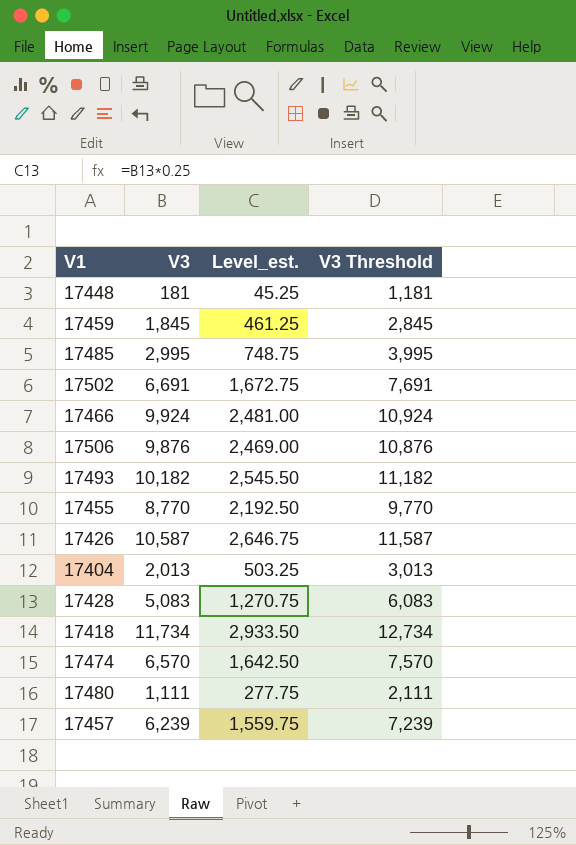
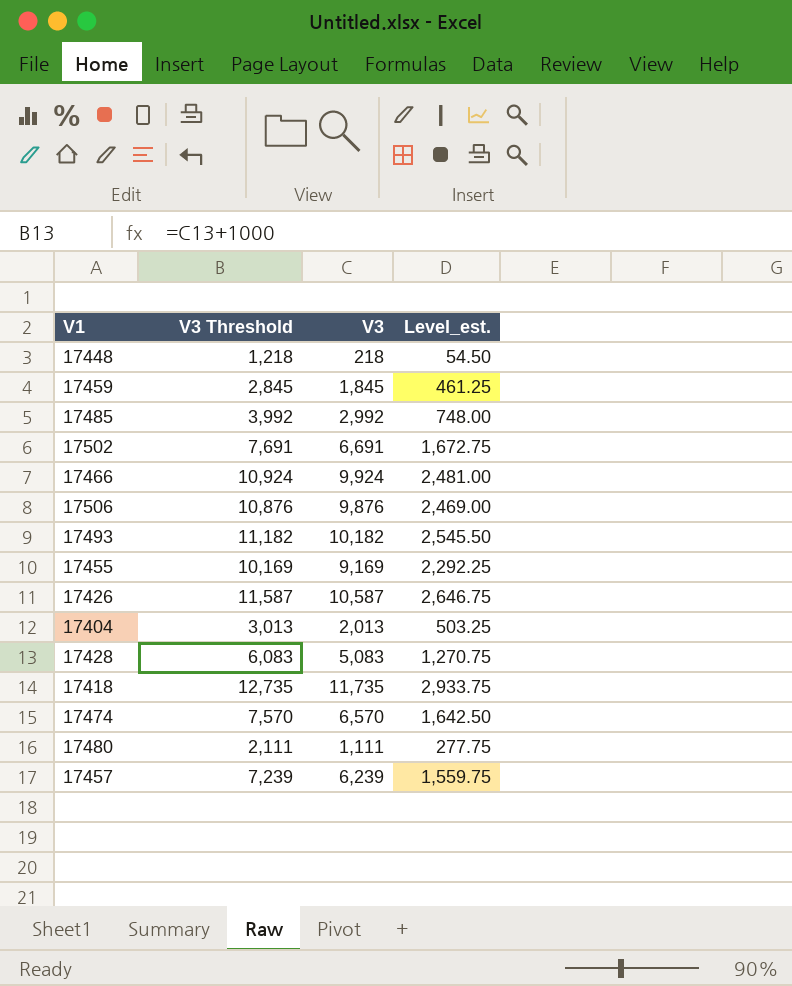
column V3 Threshold | position: 4 -> 2
17448 | V3 Threshold: 1,181 -> 1,218
17448 | V3: 181 -> 218
17448 | Level_est.: 45.25 -> 54.50
17485 | V3 Threshold: 3,995 -> 3,992
17485 | V3: 2,995 -> 2,992
17485 | Level_est.: 748.75 -> 748.00
17455 | V3 Threshold: 9,770 -> 10,169
17455 | V3: 8,770 -> 9,169
17455 | Level_est.: 2,192.50 -> 2,292.25
17418 | V3 Threshold: 12,734 -> 12,735
17418 | V3: 11,734 -> 11,735
17418 | Level_est.: 2,933.50 -> 2,933.75

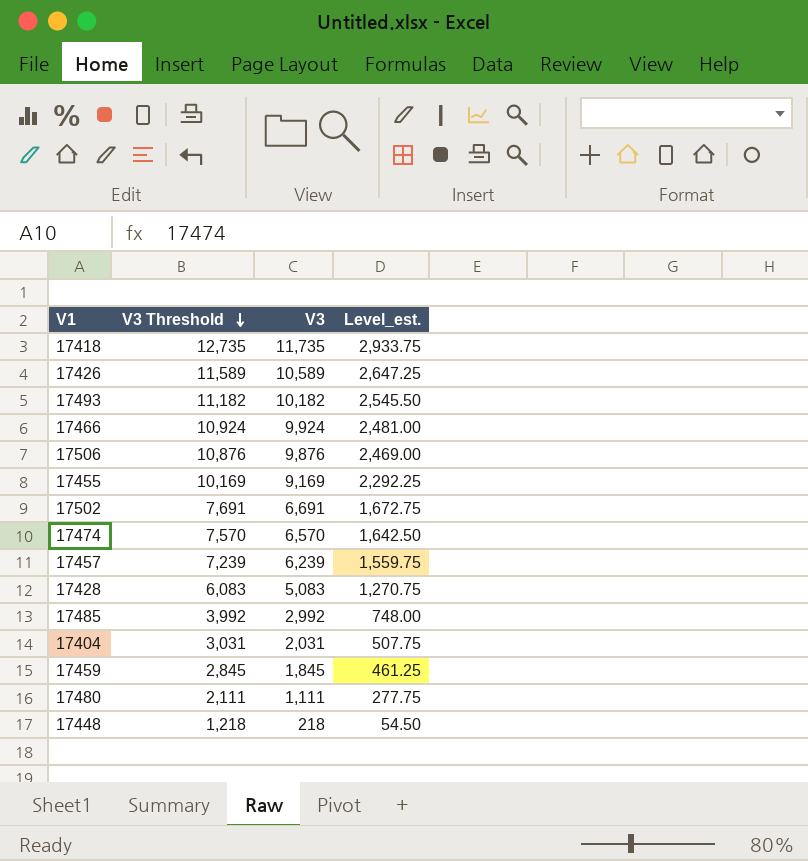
row order: none -> V3 Threshold descending
17426 | V3 Threshold: 11,587 -> 11,589
17426 | V3: 10,587 -> 10,589
17426 | Level_est.: 2,646.75 -> 2,647.25
17404 | V3 Threshold: 3,013 -> 3,031
17404 | V3: 2,013 -> 2,031
17404 | Level_est.: 503.25 -> 507.75

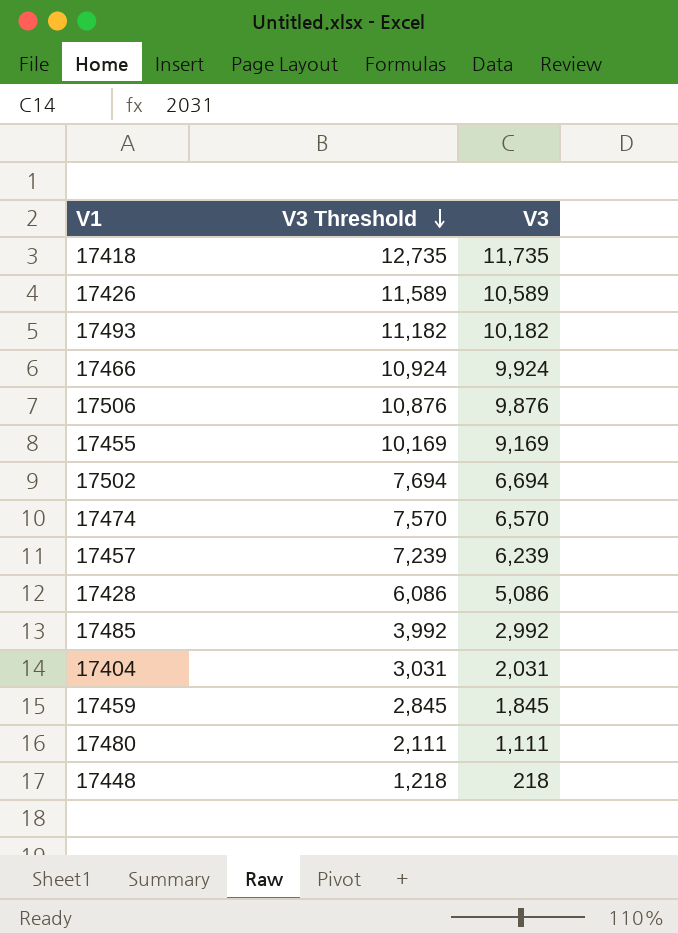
column Level_est. | formula: [V3] * 0.25 -> none
17502 | V3 Threshold: 7,691 -> 7,694
17502 | V3: 6,691 -> 6,694
17428 | V3 Threshold: 6,083 -> 6,086
17428 | V3: 5,083 -> 5,086

